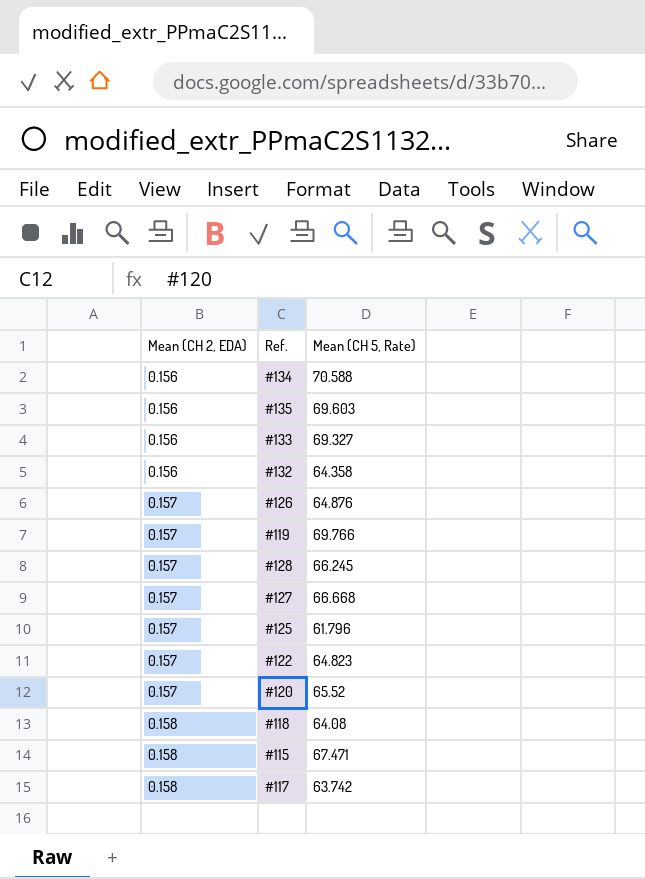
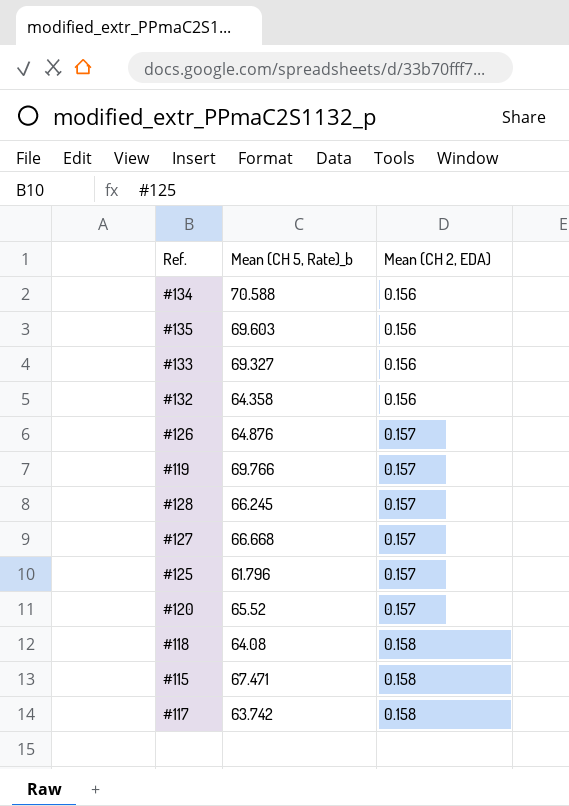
column name: Mean (CH 5, Rate) -> Mean (CH 5, Rate)_b
column Mean (CH 2, EDA) | position: 1 -> 3
row #122: 0.157 | 64.823 -> none

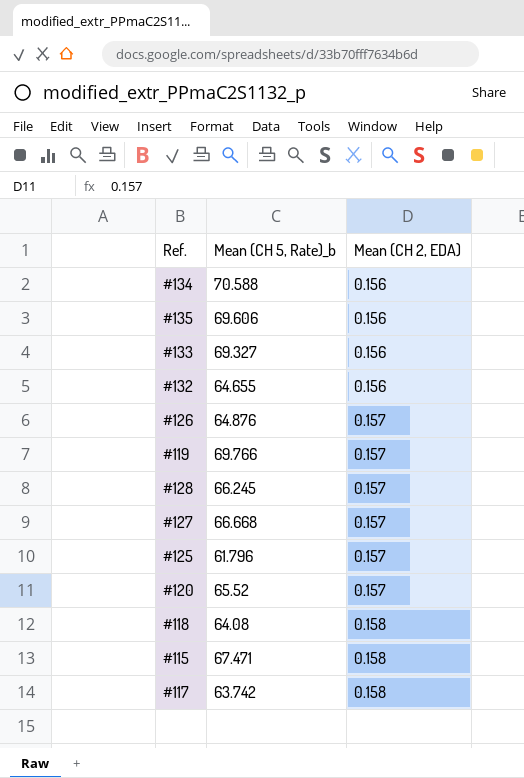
#135 | Mean (CH 5, Rate)_b: 69.603 -> 69.606
#132 | Mean (CH 5, Rate)_b: 64.358 -> 64.655

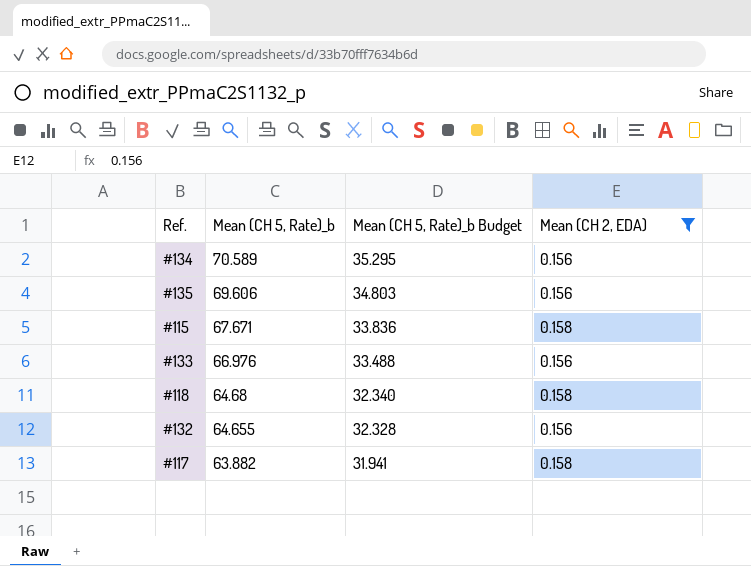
filter: none -> Mean (CH 2, EDA) != 0.157
row order: Mean (CH 2, EDA) ascending -> Mean (CH 5, Rate)_b descending
column Mean (CH 5, Rate)_b Budget | formula: none -> [Mean (CH 5, Rate)_b] * 0.5
#134 | Mean (CH 5, Rate)_b: 70.588 -> 70.589
#115 | Mean (CH 5, Rate)_b: 67.471 -> 67.671
#133 | Mean (CH 5, Rate)_b: 69.327 -> 66.976
#118 | Mean (CH 5, Rate)_b: 64.08 -> 64.68
#117 | Mean (CH 5, Rate)_b: 63.742 -> 63.882

